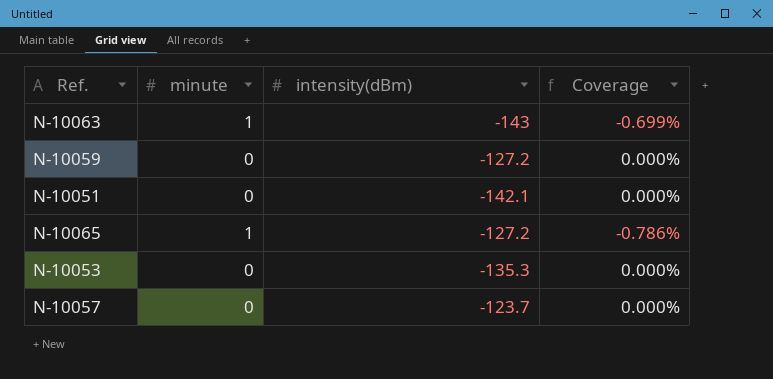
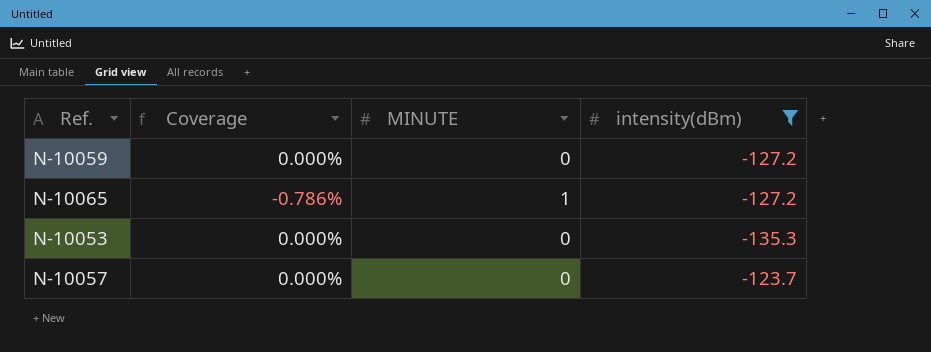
filter: none -> intensity(dBm) >= -135.3
column Coverage | position: 4 -> 2
column name: minute -> MINUTE

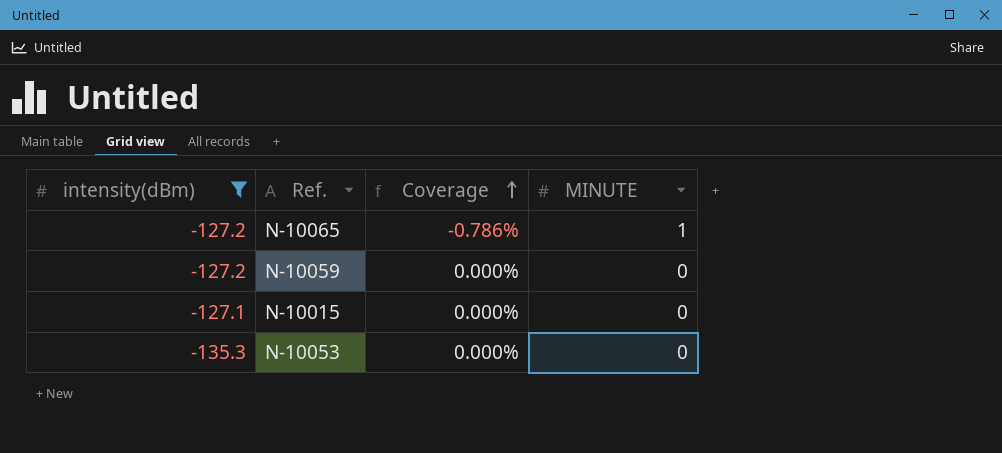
row order: none -> Coverage ascending
column intensity(dBm) | position: 4 -> 1
row N-10057: 0.000% | 0 | -123.7 -> none
row N-10015: none -> -127.1 | 0.000% | 0

